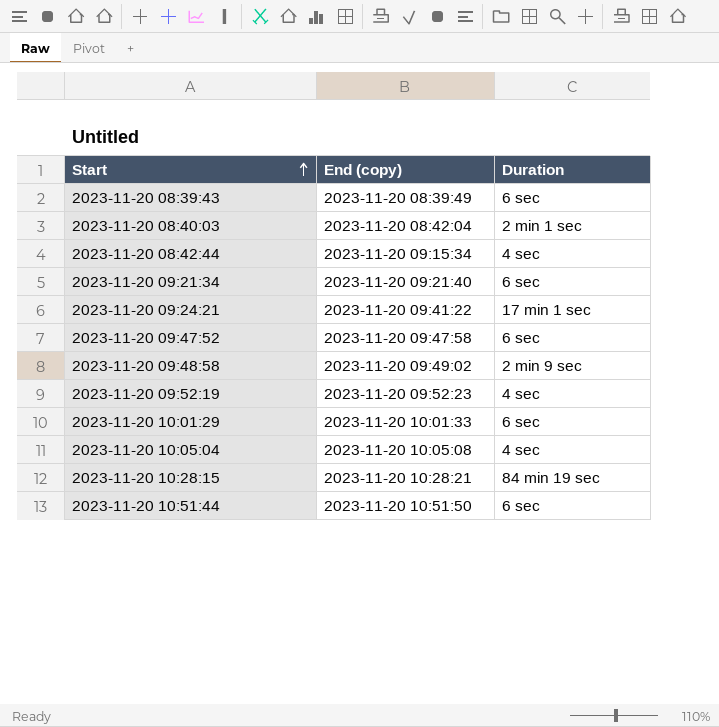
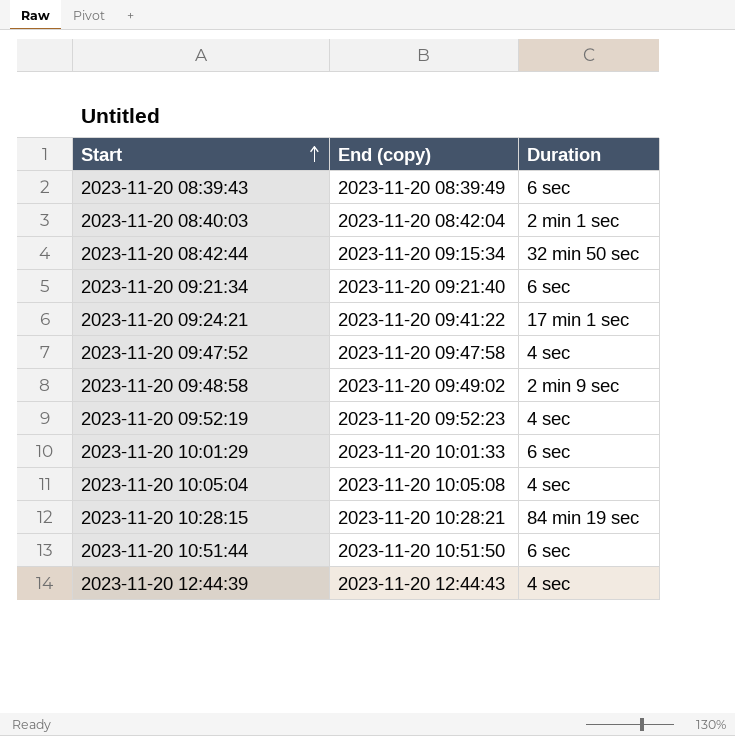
2023-11-20 08:42:44 | Duration: 4 sec -> 32 min 50 sec
2023-11-20 09:47:52 | Duration: 6 sec -> 4 sec
row 2023-11-20 12:44:39: none -> 2023-11-20 12:44:43 | 4 sec

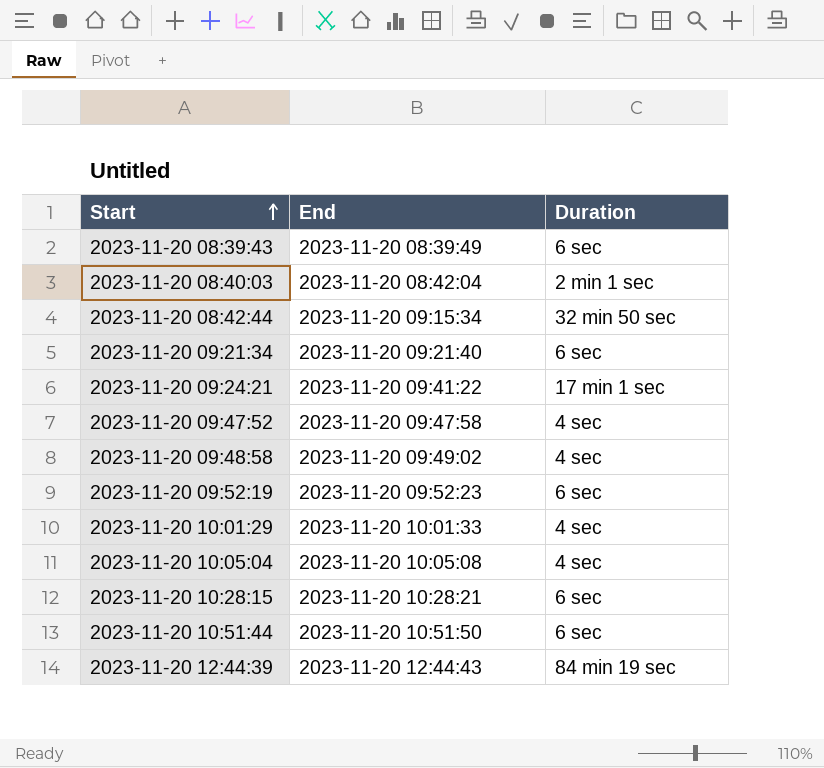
column name: End (copy) -> End
2023-11-20 09:48:58 | Duration: 2 min 9 sec -> 4 sec
2023-11-20 09:52:19 | Duration: 4 sec -> 6 sec
2023-11-20 10:01:29 | Duration: 6 sec -> 4 sec
2023-11-20 10:28:15 | Duration: 84 min 19 sec -> 6 sec
2023-11-20 12:44:39 | Duration: 4 sec -> 84 min 19 sec

